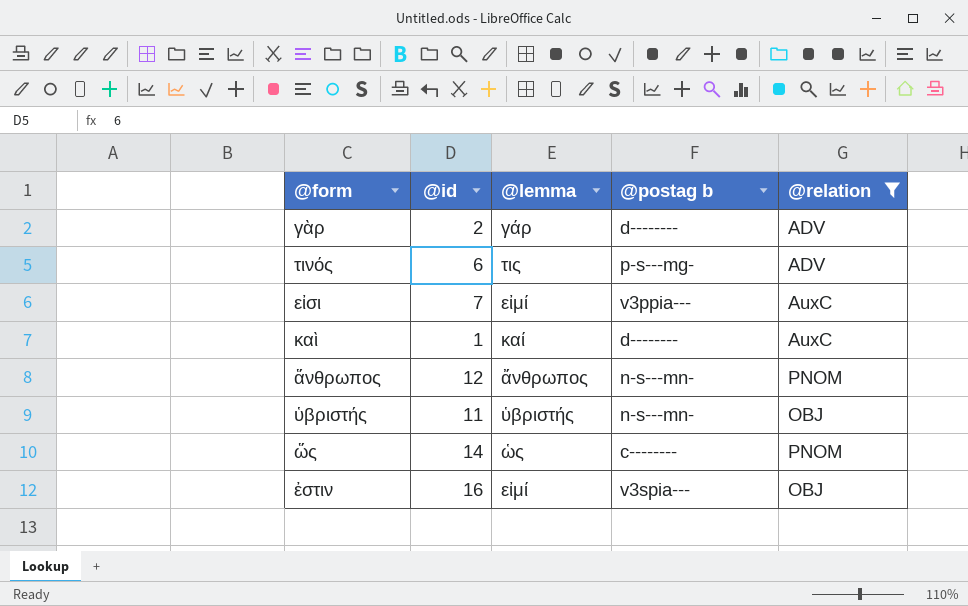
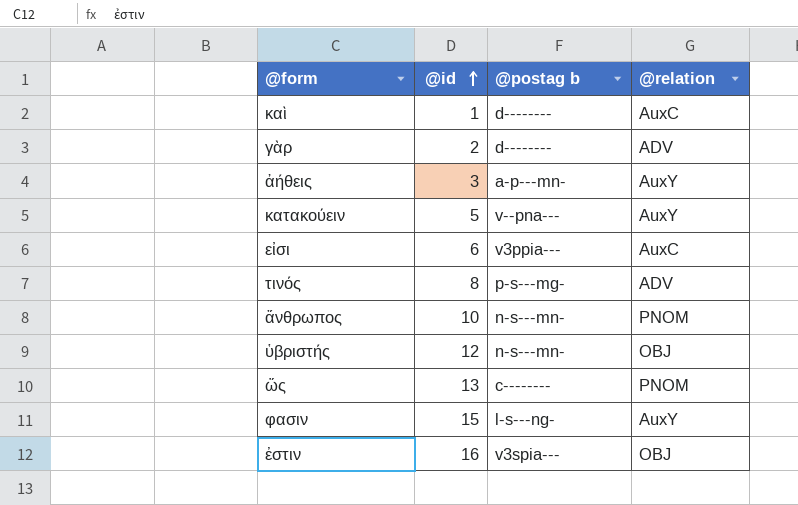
filter: @relation != AuxY -> none
row order: none -> @id ascending
column @lemma | position: 3 -> none
εἰσι | @id: 7 -> 6
τινός | @id: 6 -> 8
ἅνθρωπος | @id: 12 -> 10
ὑβριστής | @id: 11 -> 12
ὥς | @id: 14 -> 13

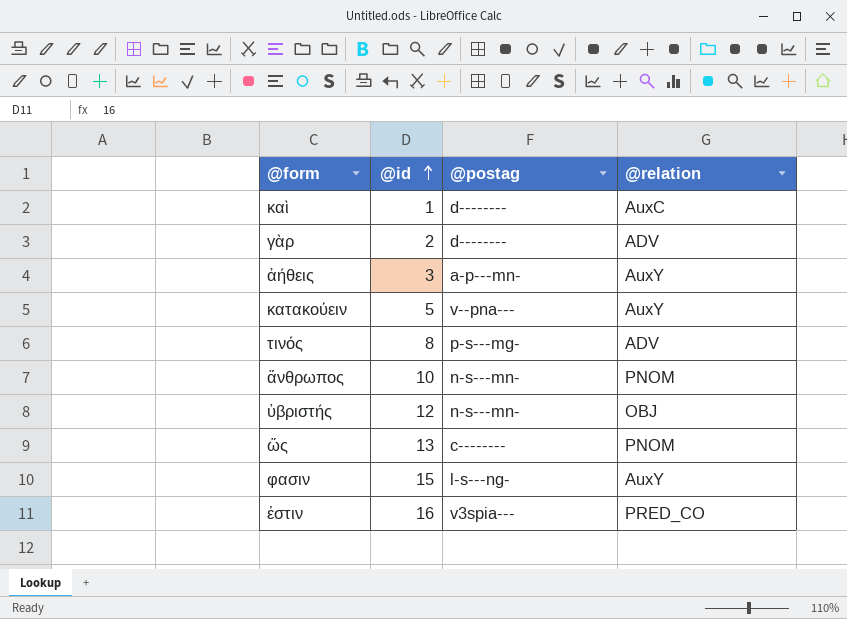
column name: @postag b -> @postag
row εἰσι: 6 | v3ppia--- | AuxC -> none
ἐστιν | @relation: OBJ -> PRED_CO

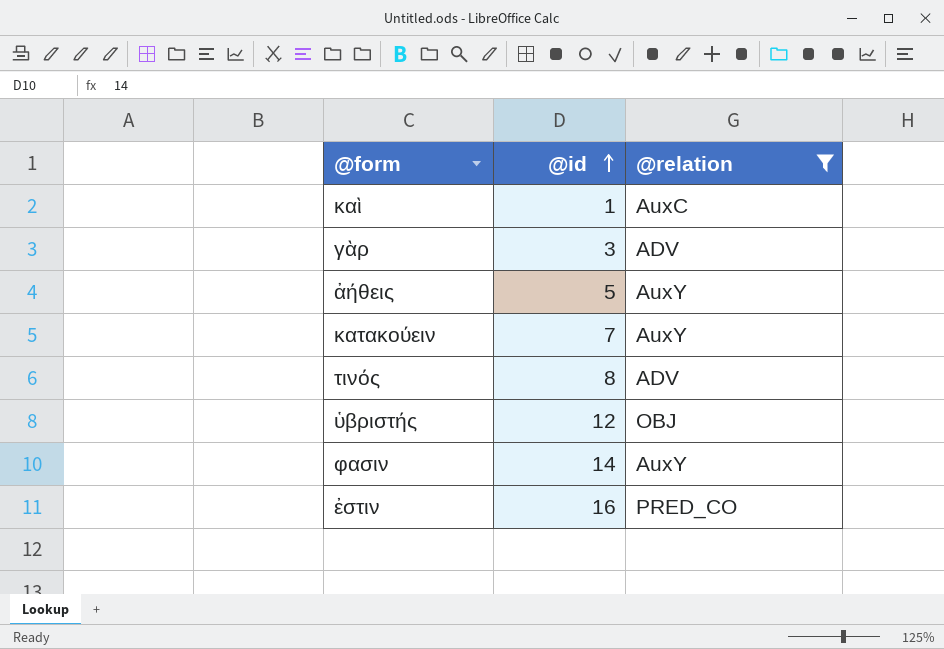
filter: none -> @relation != PNOM
column @postag | position: 3 -> none
γὰρ | @id: 2 -> 3
ἀήθεις | @id: 3 -> 5
κατακούειν | @id: 5 -> 7
φασιν | @id: 15 -> 14

